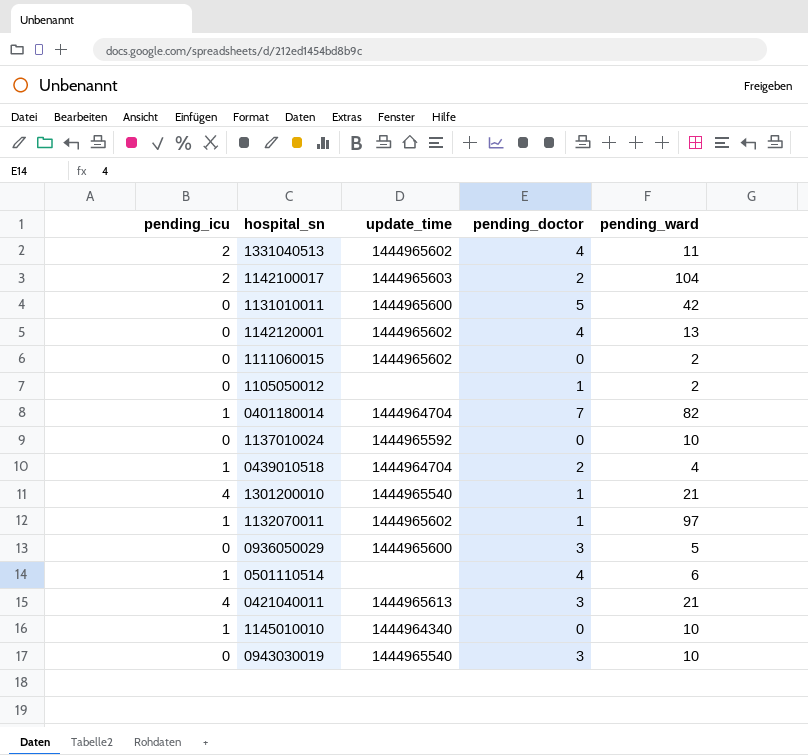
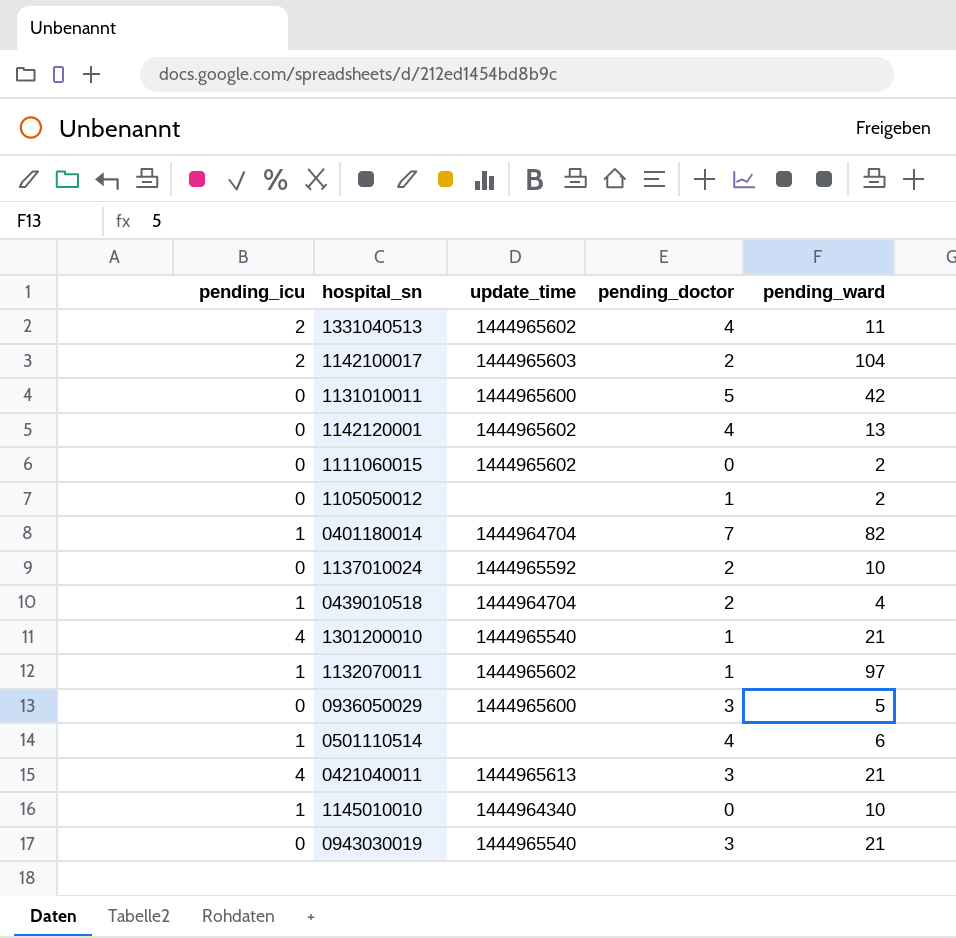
1137010024 | pending_doctor: 0 -> 2
0943030019 | pending_ward: 10 -> 21

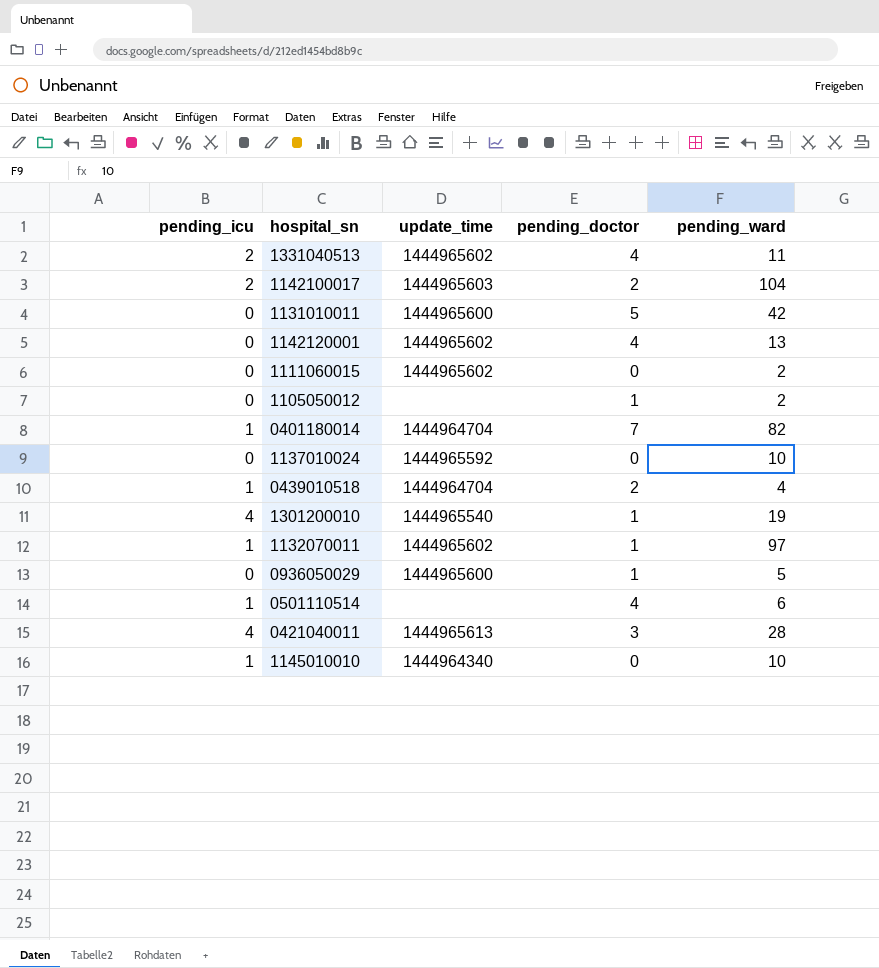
row 0943030019: 0 | 1444965540 | 3 | 21 -> none
1137010024 | pending_doctor: 2 -> 0
1301200010 | pending_ward: 21 -> 19
0936050029 | pending_doctor: 3 -> 1
0421040011 | pending_ward: 21 -> 28

